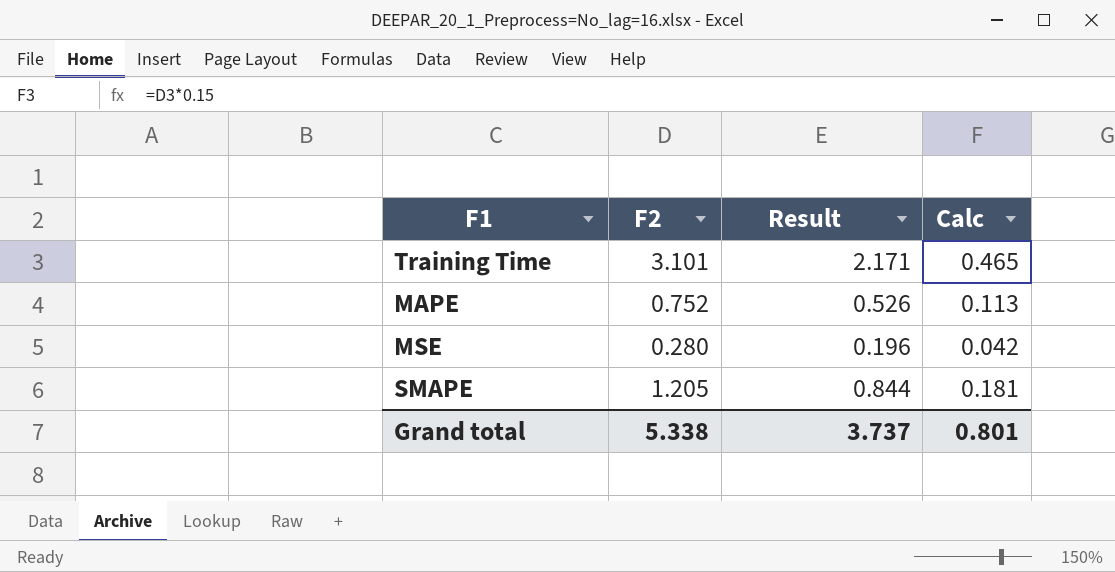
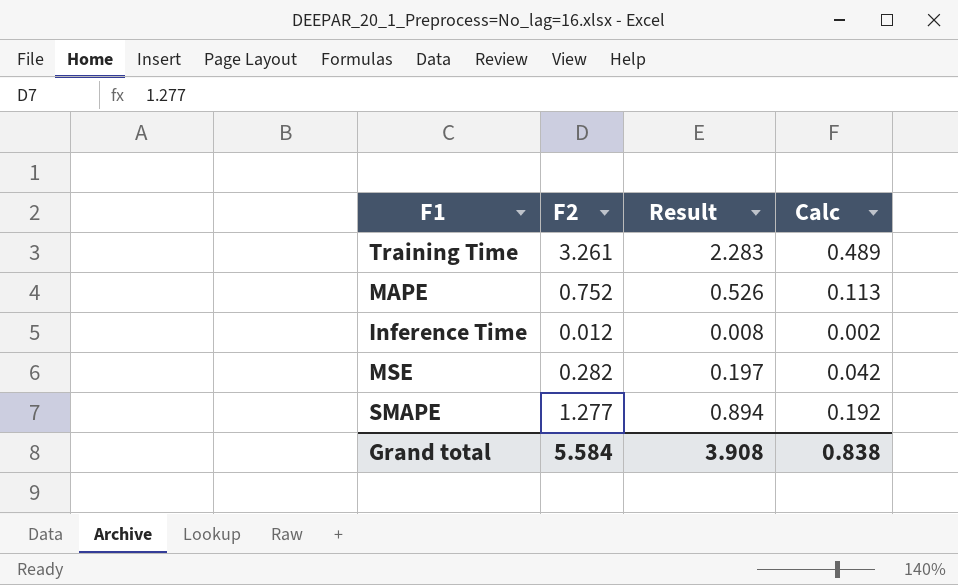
Training Time | F2: 3.101 -> 3.261
Training Time | Result: 2.171 -> 2.283
Training Time | Calc: 0.465 -> 0.489
row Inference Time: none -> 0.012 | 0.008 | 0.002
MSE | F2: 0.280 -> 0.282
MSE | Result: 0.196 -> 0.197
SMAPE | F2: 1.205 -> 1.277
SMAPE | Result: 0.844 -> 0.894
SMAPE | Calc: 0.181 -> 0.192
Grand total | F2: 5.338 -> 5.584
Grand total | Result: 3.737 -> 3.908
Grand total | Calc: 0.801 -> 0.838

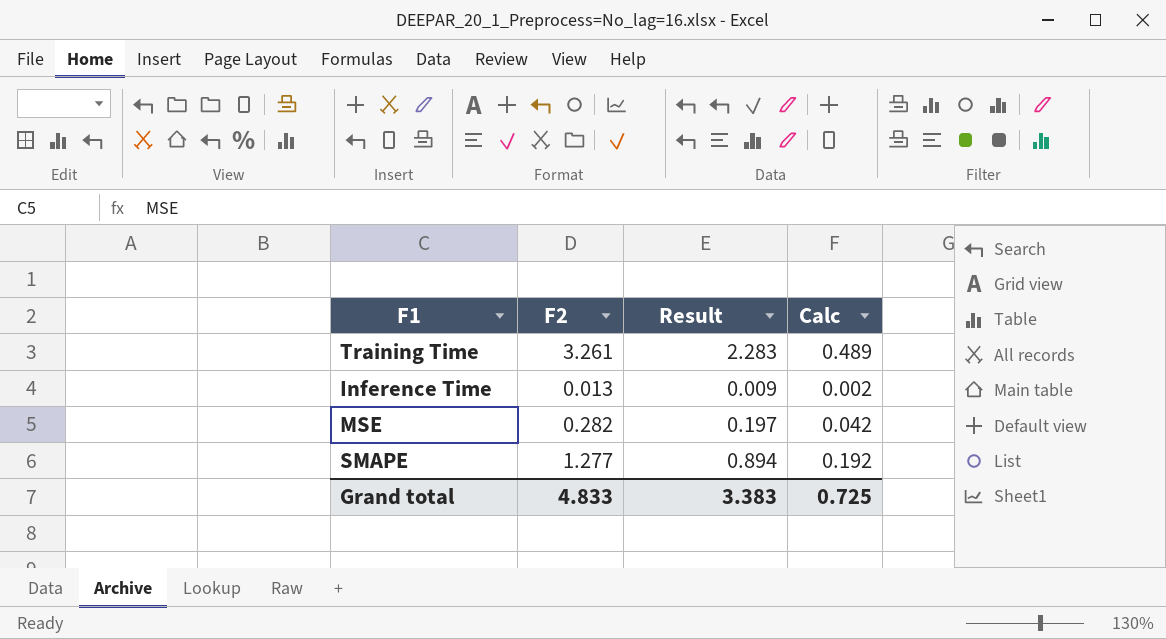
row MAPE: 0.752 | 0.526 | 0.113 -> none
Inference Time | F2: 0.012 -> 0.013
Inference Time | Result: 0.008 -> 0.009
Grand total | F2: 5.584 -> 4.833
Grand total | Result: 3.908 -> 3.383
Grand total | Calc: 0.838 -> 0.725

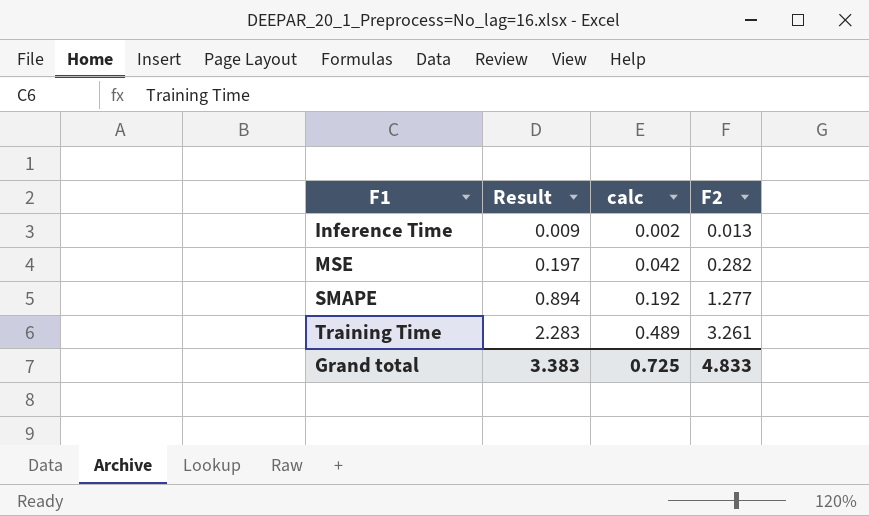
row order: none -> F1 ascending
column name: Calc -> calc
column F2 | position: 2 -> 4

